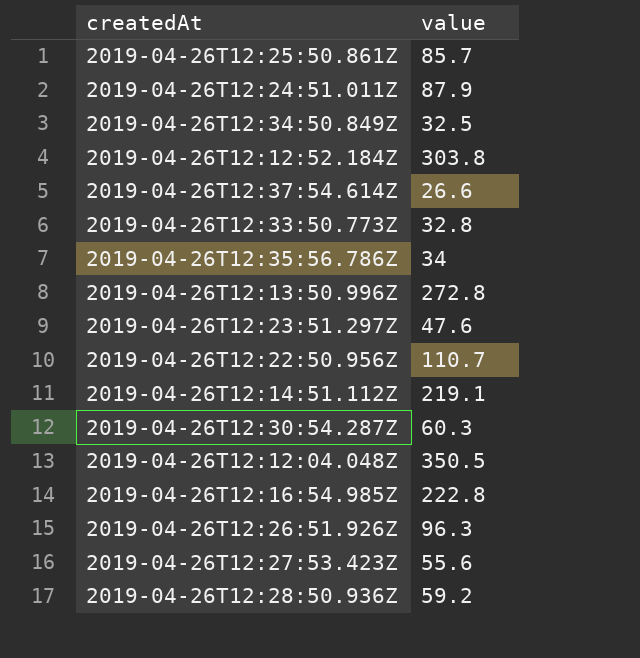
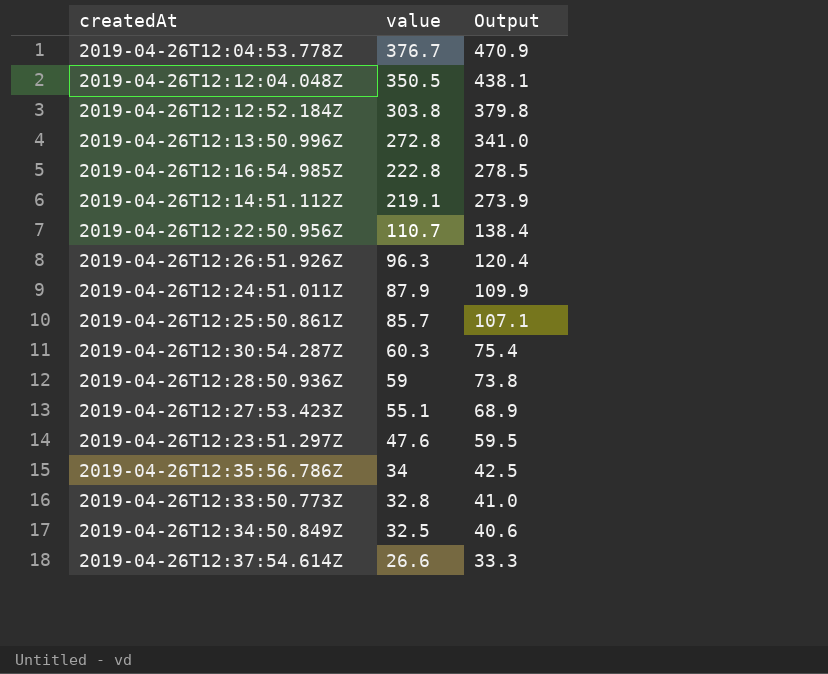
row order: none -> value descending
column Output | formula: none -> [value] * 1.25
row 2019-04-26T12:04:53.778Z: none -> 376.7 | 470.9
2019-04-26T12:28:50.936Z | value: 59.2 -> 59
2019-04-26T12:27:53.423Z | value: 55.6 -> 55.1

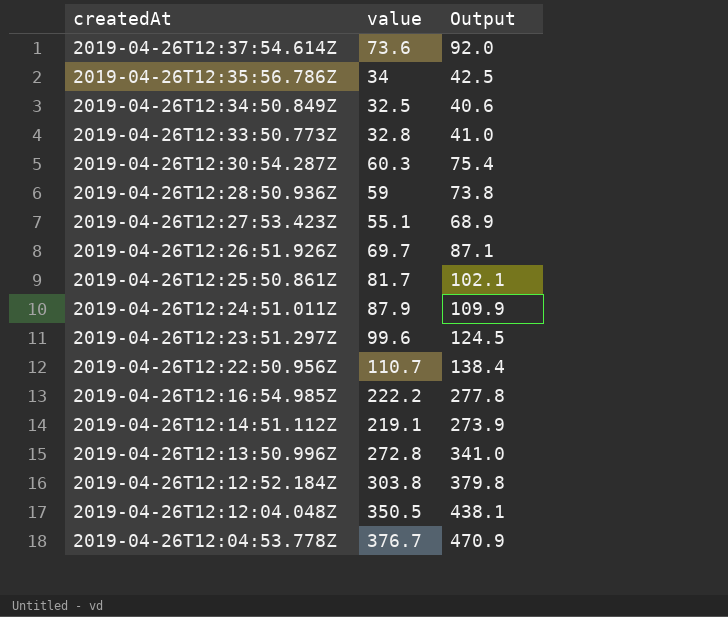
row order: value descending -> createdAt descending
2019-04-26T12:37:54.614Z | value: 26.6 -> 73.6
2019-04-26T12:37:54.614Z | Output: 33.3 -> 92.0
2019-04-26T12:26:51.926Z | value: 96.3 -> 69.7
2019-04-26T12:26:51.926Z | Output: 120.4 -> 87.1
2019-04-26T12:25:50.861Z | value: 85.7 -> 81.7
2019-04-26T12:25:50.861Z | Output: 107.1 -> 102.1
2019-04-26T12:23:51.297Z | value: 47.6 -> 99.6
2019-04-26T12:23:51.297Z | Output: 59.5 -> 124.5
2019-04-26T12:16:54.985Z | value: 222.8 -> 222.2
2019-04-26T12:16:54.985Z | Output: 278.5 -> 277.8

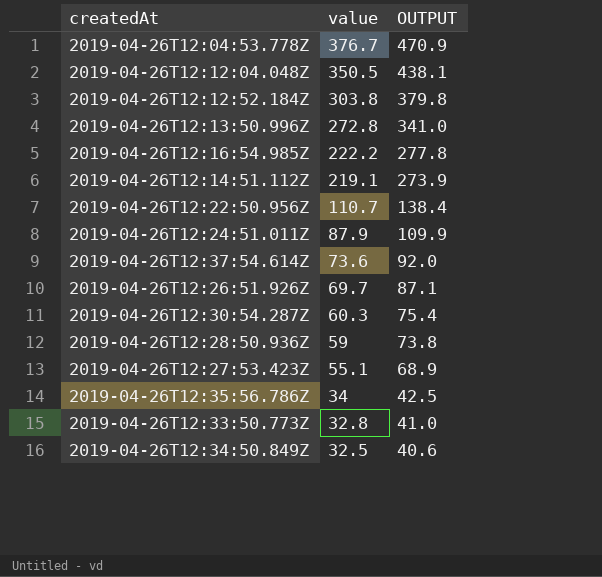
row order: createdAt descending -> value descending
column name: Output -> OUTPUT
row 2019-04-26T12:25:50.861Z: 81.7 | 102.1 -> none
row 2019-04-26T12:23:51.297Z: 99.6 | 124.5 -> none

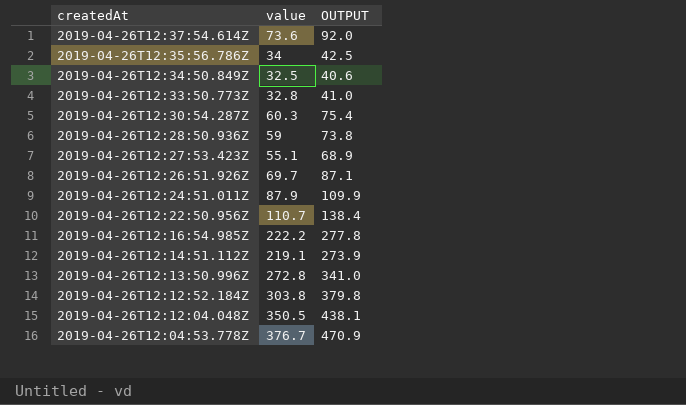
row order: value descending -> createdAt descending

